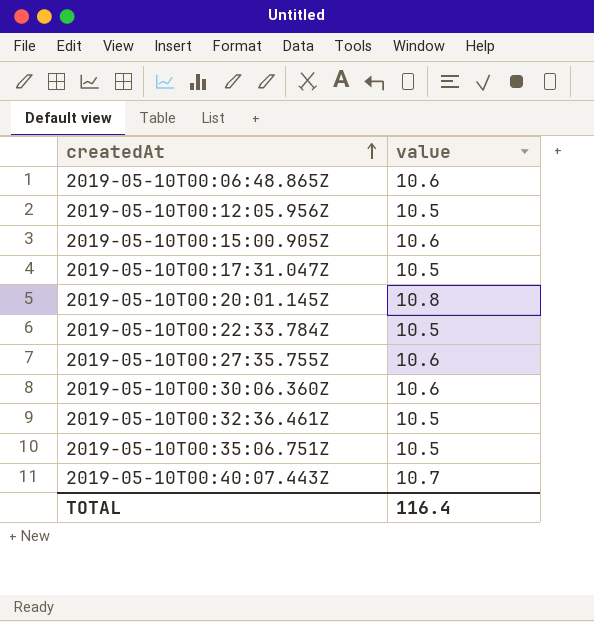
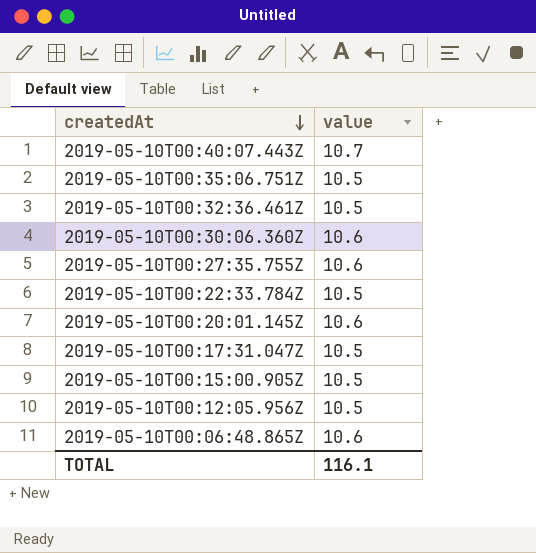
row order: createdAt ascending -> createdAt descending
2019-05-10T00:20:01.145Z | value: 10.8 -> 10.6
2019-05-10T00:15:00.905Z | value: 10.6 -> 10.5
TOTAL | value: 116.4 -> 116.1

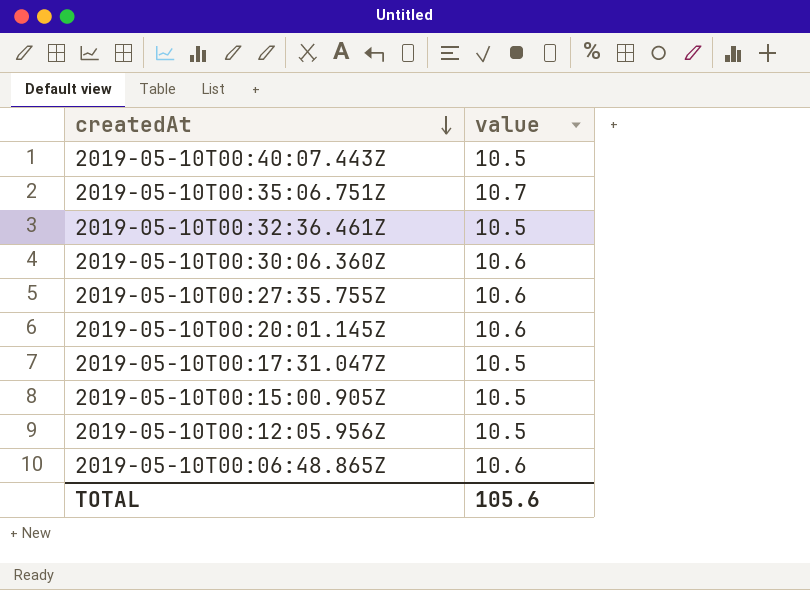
row 2019-05-10T00:22:33.784Z: 10.5 -> none
2019-05-10T00:40:07.443Z | value: 10.7 -> 10.5
2019-05-10T00:35:06.751Z | value: 10.5 -> 10.7
TOTAL | value: 116.1 -> 105.6

